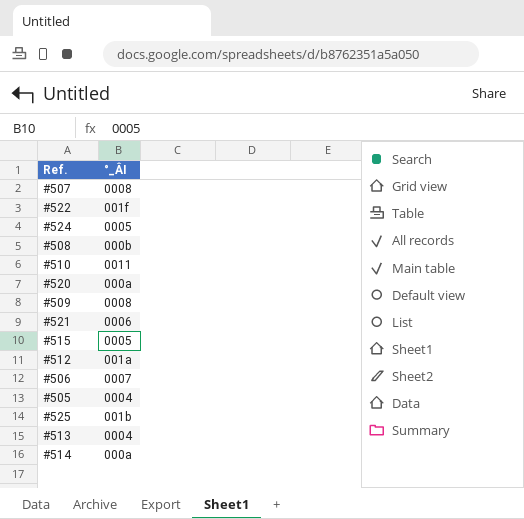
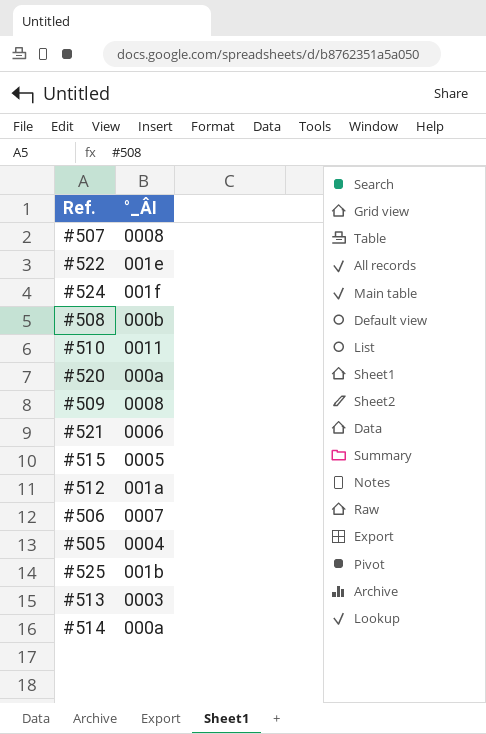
#522 | °_ÂI: 001f -> 001e
#524 | °_ÂI: 0005 -> 001f
#513 | °_ÂI: 0004 -> 0003

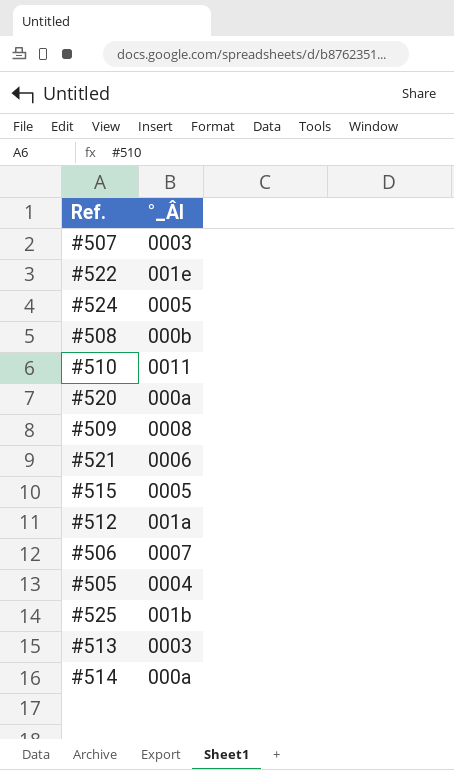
#507 | °_ÂI: 0008 -> 0003
#524 | °_ÂI: 001f -> 0005

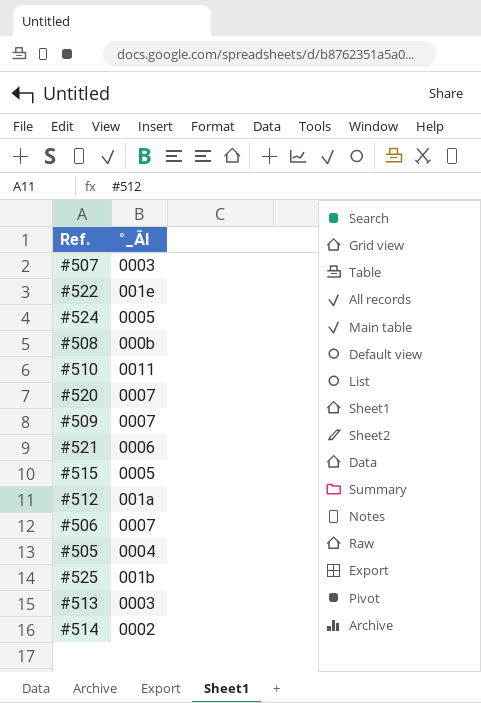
#520 | °_ÂI: 000a -> 0007
#509 | °_ÂI: 0008 -> 0007
#514 | °_ÂI: 000a -> 0002

